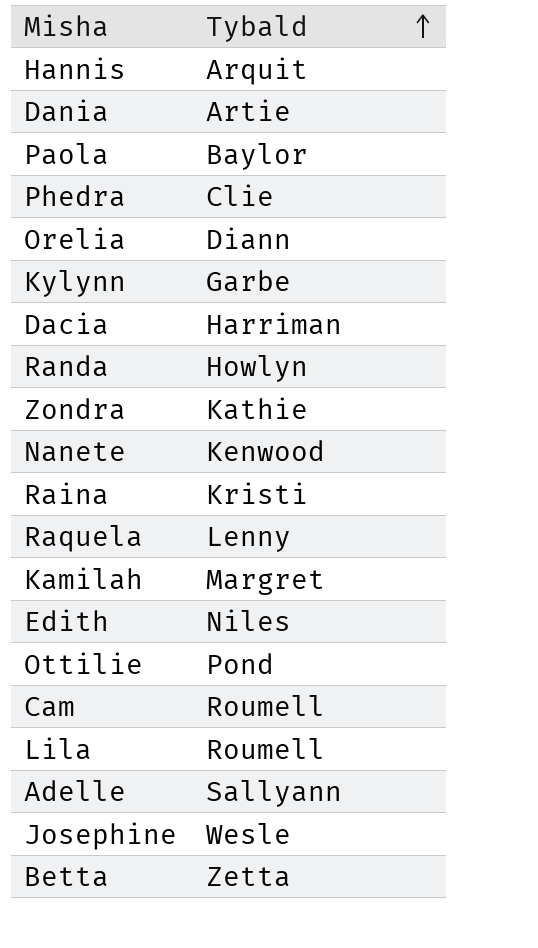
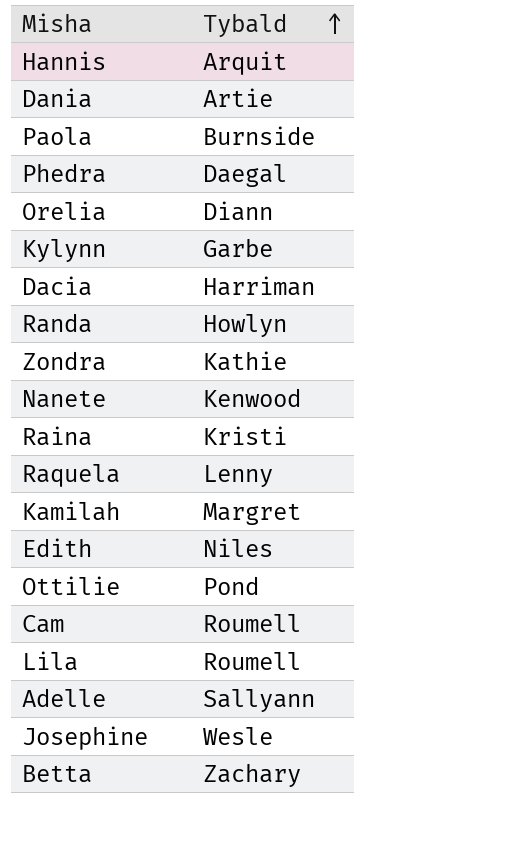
Paola | Tybald: Baylor -> Burnside
Phedra | Tybald: Clie -> Daegal
Betta | Tybald: Zetta -> Zachary

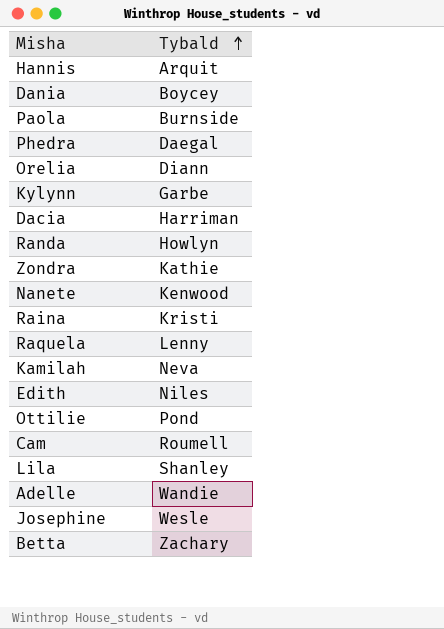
Dania | Tybald: Artie -> Boycey
Kamilah | Tybald: Margret -> Neva
Lila | Tybald: Roumell -> Shanley
Adelle | Tybald: Sallyann -> Wandie

